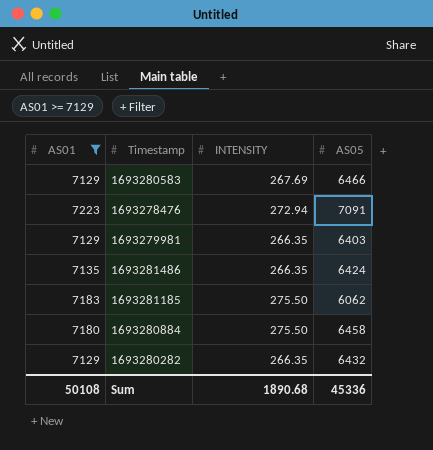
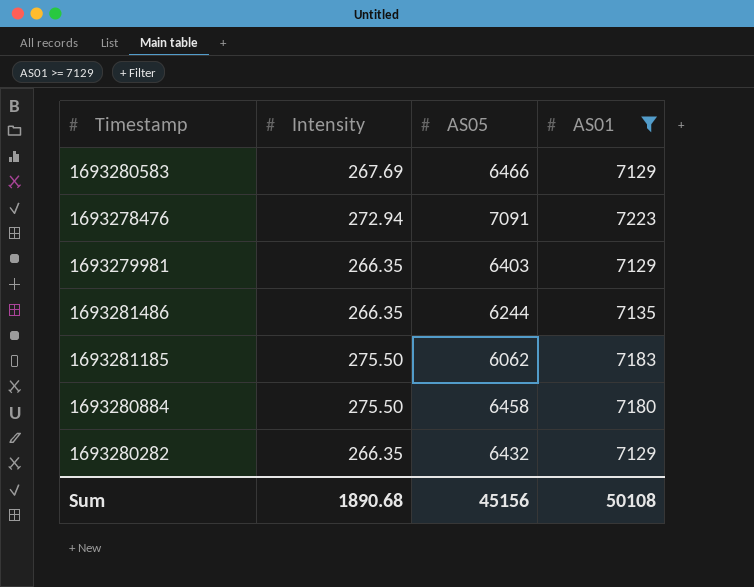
column name: INTENSITY -> Intensity
column AS01 | position: 1 -> 4
1693281486 | AS05: 6424 -> 6244
Sum | AS05: 45336 -> 45156

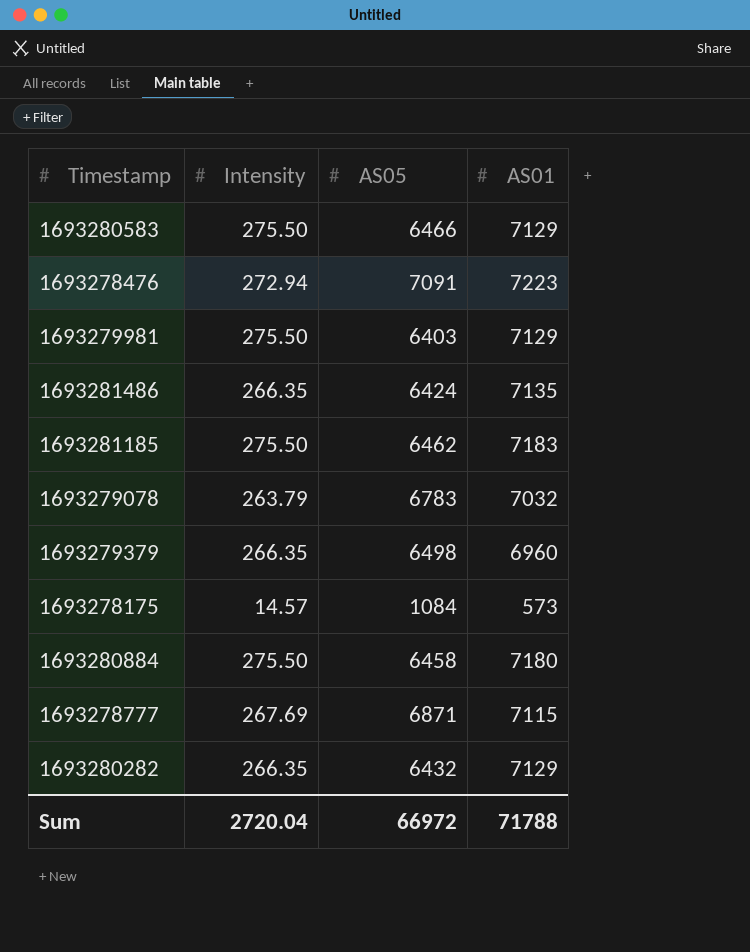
filter: AS01 >= 7129 -> none
1693280583 | Intensity: 267.69 -> 275.50
1693279981 | Intensity: 266.35 -> 275.50
1693281486 | AS05: 6244 -> 6424
1693281185 | AS05: 6062 -> 6462
Sum | Intensity: 1890.68 -> 2720.04
Sum | AS05: 45156 -> 66972
Sum | AS01: 50108 -> 71788

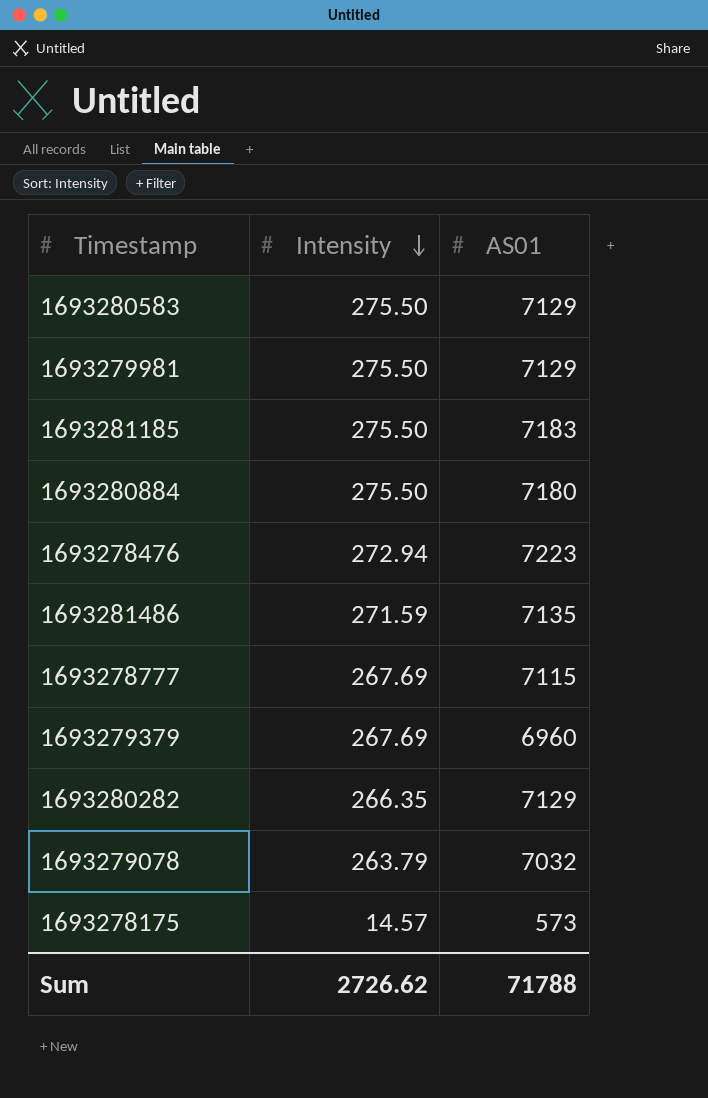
row order: none -> Intensity descending
column AS05 | position: 3 -> none
1693281486 | Intensity: 266.35 -> 271.59
1693279379 | Intensity: 266.35 -> 267.69
Sum | Intensity: 2720.04 -> 2726.62

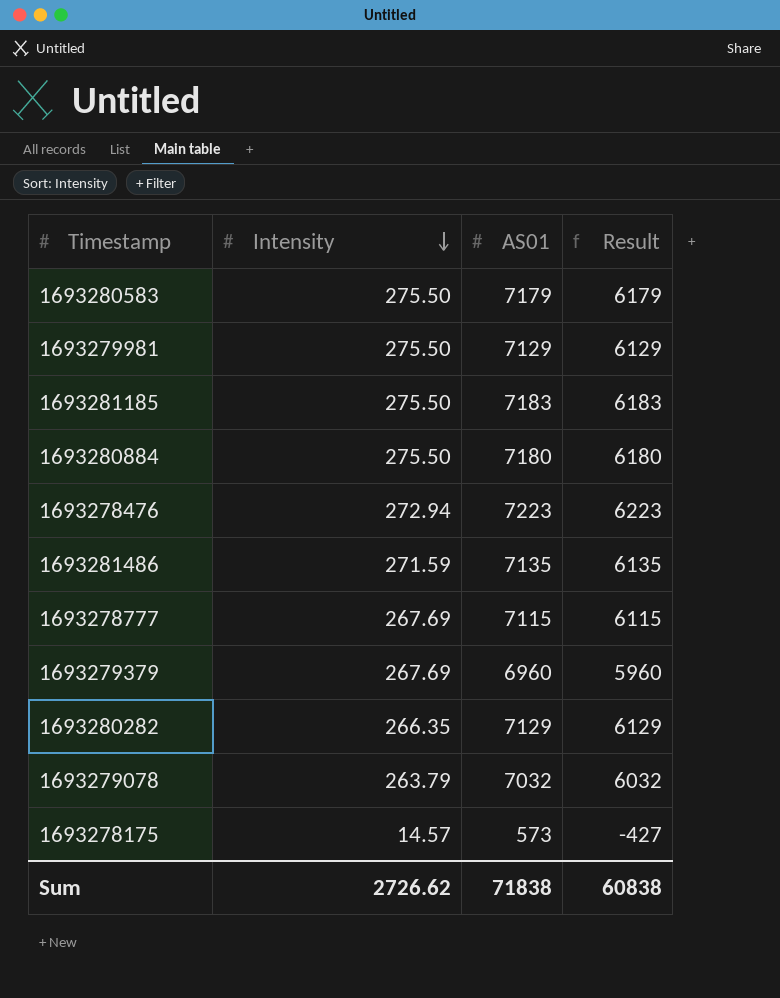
column Result | formula: none -> [AS01] - 1000
1693280583 | AS01: 7129 -> 7179
Sum | AS01: 71788 -> 71838

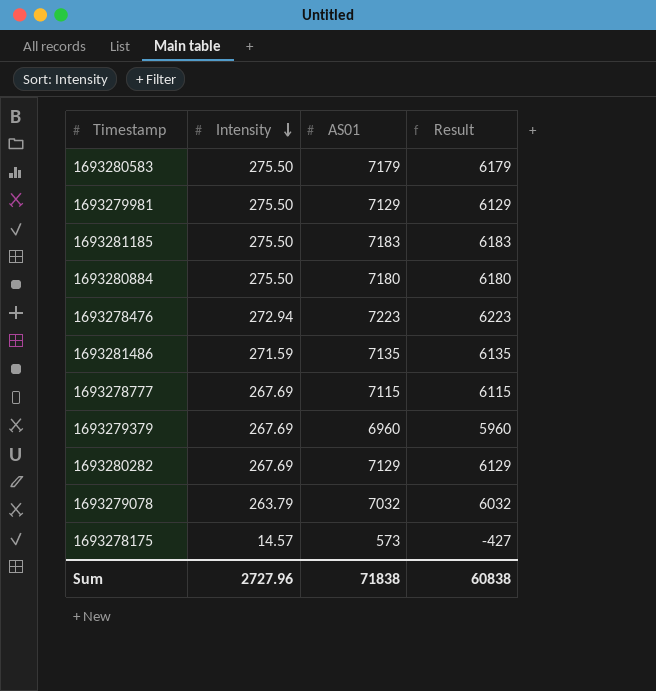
1693280282 | Intensity: 266.35 -> 267.69
Sum | Intensity: 2726.62 -> 2727.96

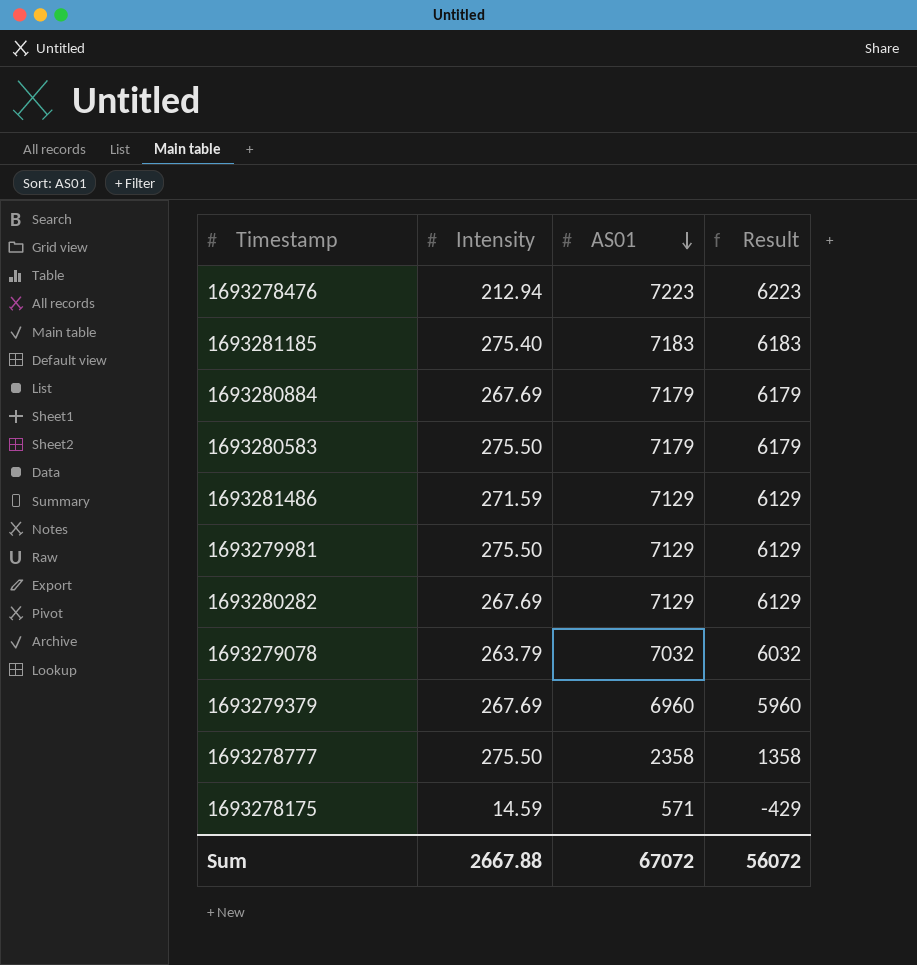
row order: Intensity descending -> AS01 descending
1693278476 | Intensity: 272.94 -> 212.94
1693281185 | Intensity: 275.50 -> 275.40
1693280884 | Intensity: 275.50 -> 267.69
1693280884 | AS01: 7180 -> 7179
1693280884 | Result: 6180 -> 6179
1693281486 | AS01: 7135 -> 7129
1693281486 | Result: 6135 -> 6129
1693278777 | Intensity: 267.69 -> 275.50
1693278777 | AS01: 7115 -> 2358
1693278777 | Result: 6115 -> 1358
1693278175 | Intensity: 14.57 -> 14.59
1693278175 | AS01: 573 -> 571
1693278175 | Result: -427 -> -429
Sum | Intensity: 2727.96 -> 2667.88
Sum | AS01: 71838 -> 67072
Sum | Result: 60838 -> 56072

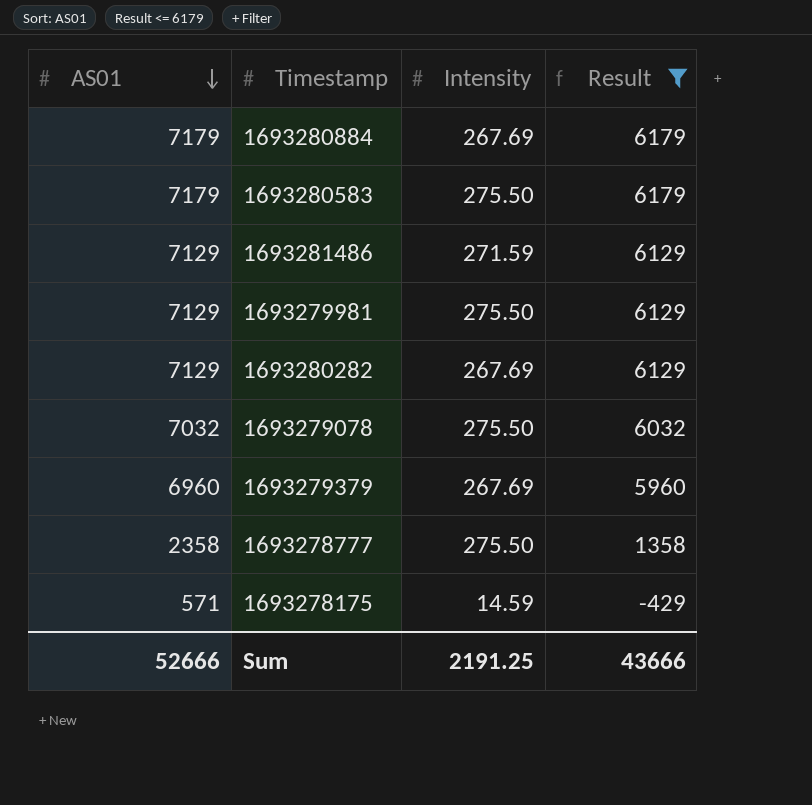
filter: none -> Result <= 6179
column AS01 | position: 3 -> 1
1693279078 | Intensity: 263.79 -> 275.50
Sum | AS01: 67072 -> 52666
Sum | Intensity: 2667.88 -> 2191.25
Sum | Result: 56072 -> 43666

